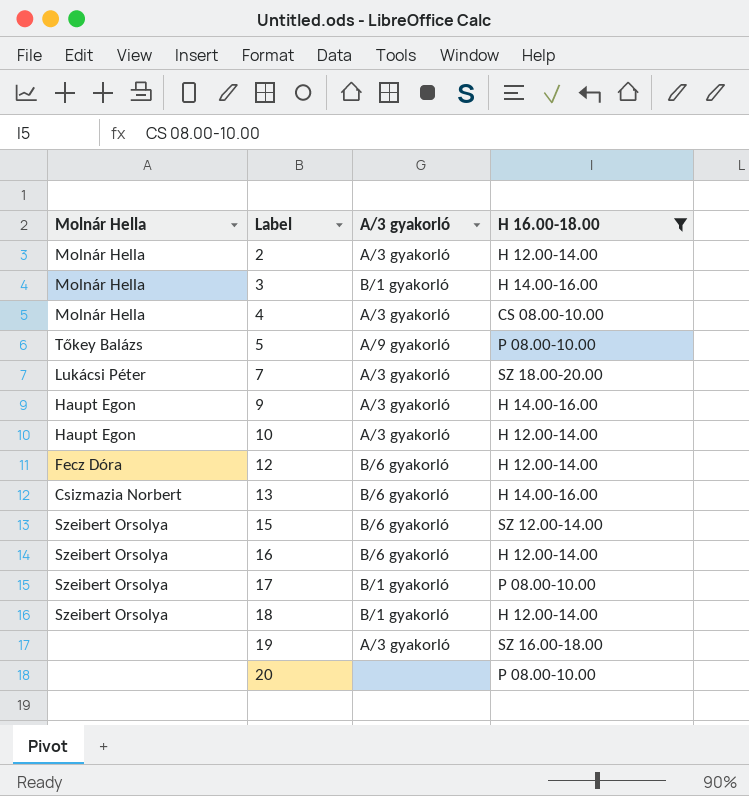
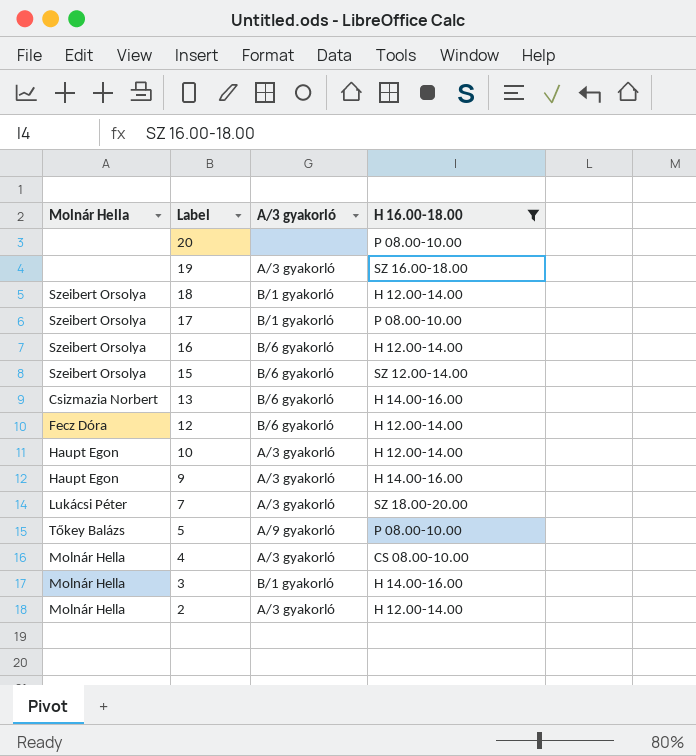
row order: Label ascending -> Label descending

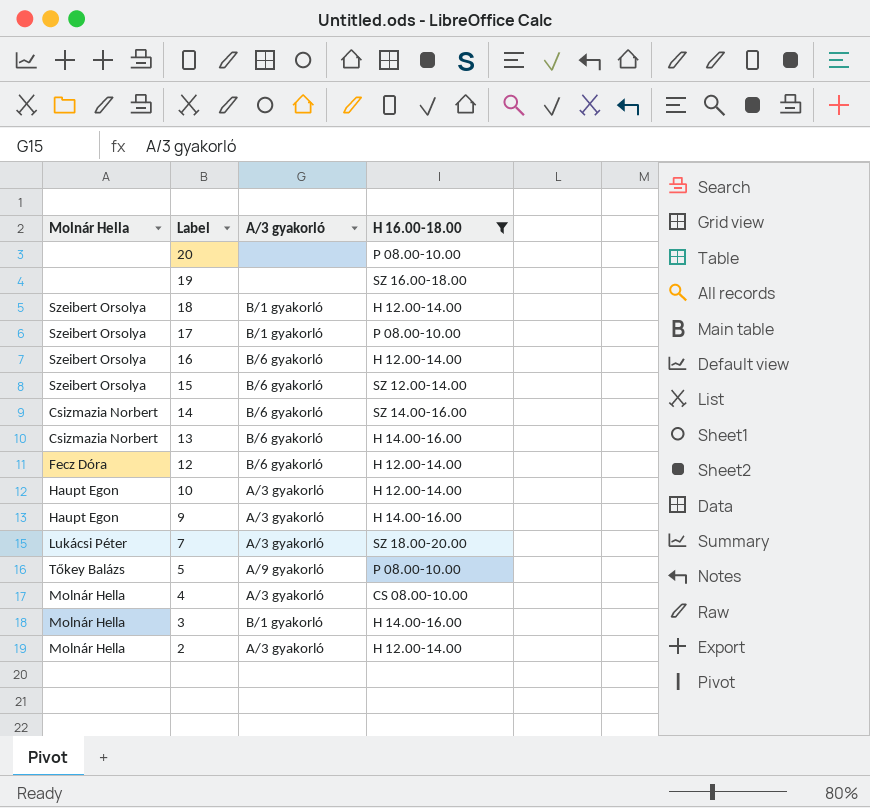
19 | A/3 gyakorló: A/3 gyakorló -> none
row 14: none -> Csizmazia Norbert | B/6 gyakorló | SZ 14.00-16.00

